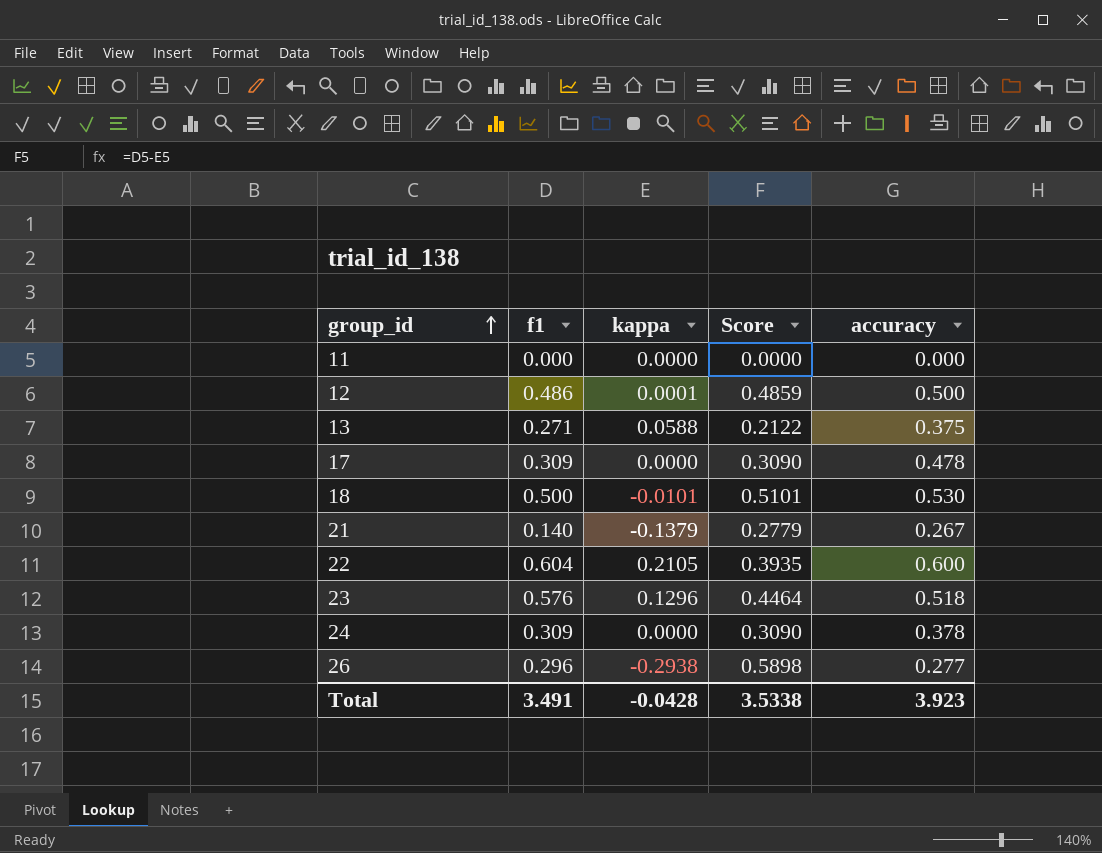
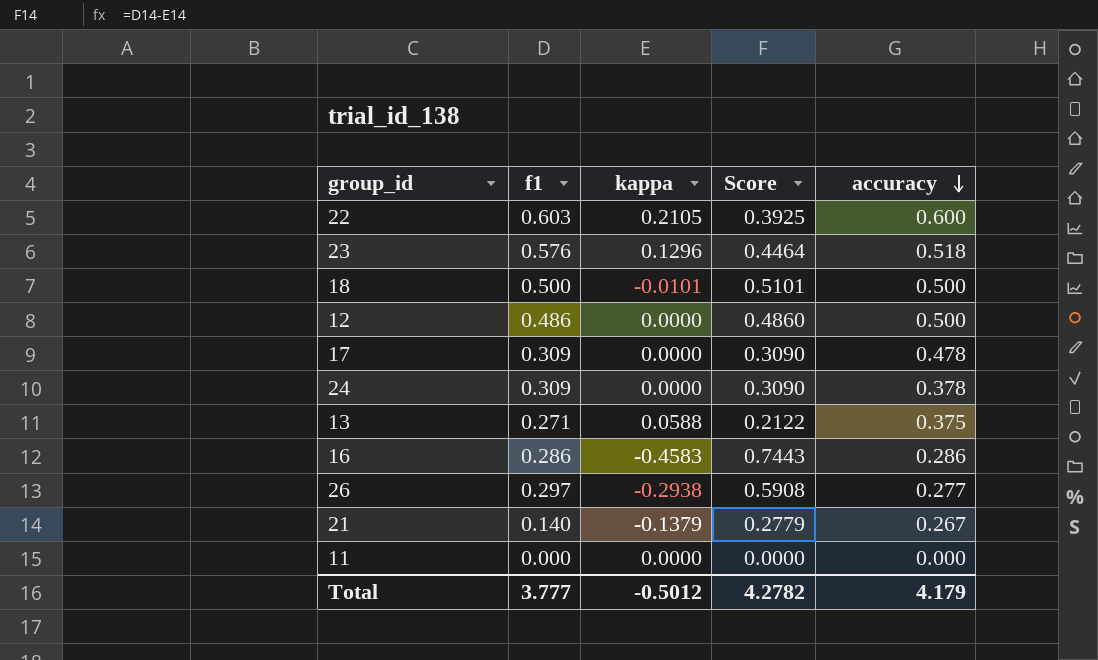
row order: group_id ascending -> accuracy descending
22 | f1: 0.604 -> 0.603
22 | Score: 0.3935 -> 0.3925
18 | accuracy: 0.530 -> 0.500
12 | kappa: 0.0001 -> 0.0000
12 | Score: 0.4859 -> 0.4860
row 16: none -> 0.286 | -0.4583 | 0.7443 | 0.286
26 | f1: 0.296 -> 0.297
26 | Score: 0.5898 -> 0.5908
Total | f1: 3.491 -> 3.777
Total | kappa: -0.0428 -> -0.5012
Total | Score: 3.5338 -> 4.2782
Total | accuracy: 3.923 -> 4.179

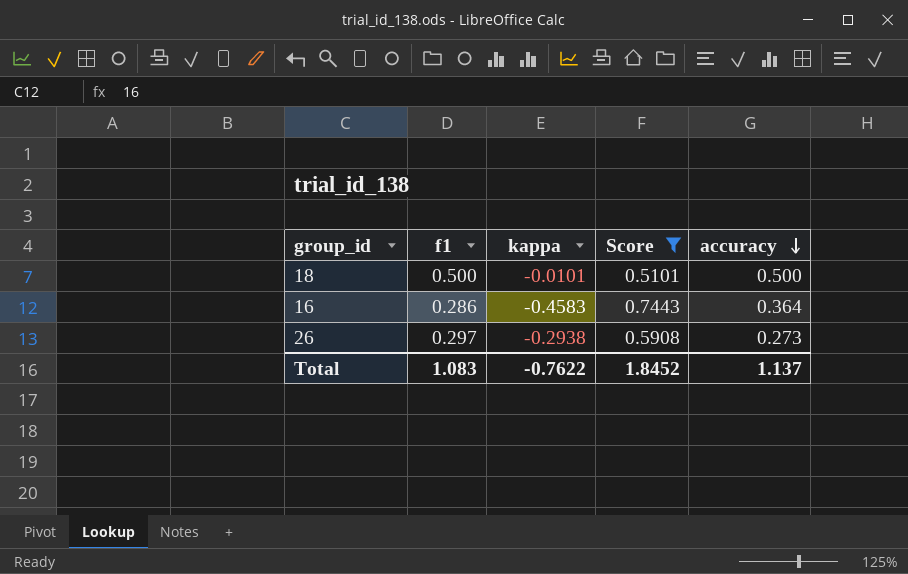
filter: none -> Score >= 0.5101
16 | accuracy: 0.286 -> 0.364
26 | accuracy: 0.277 -> 0.273
Total | f1: 3.777 -> 1.083
Total | kappa: -0.5012 -> -0.7622
Total | Score: 4.2782 -> 1.8452
Total | accuracy: 4.179 -> 1.137

